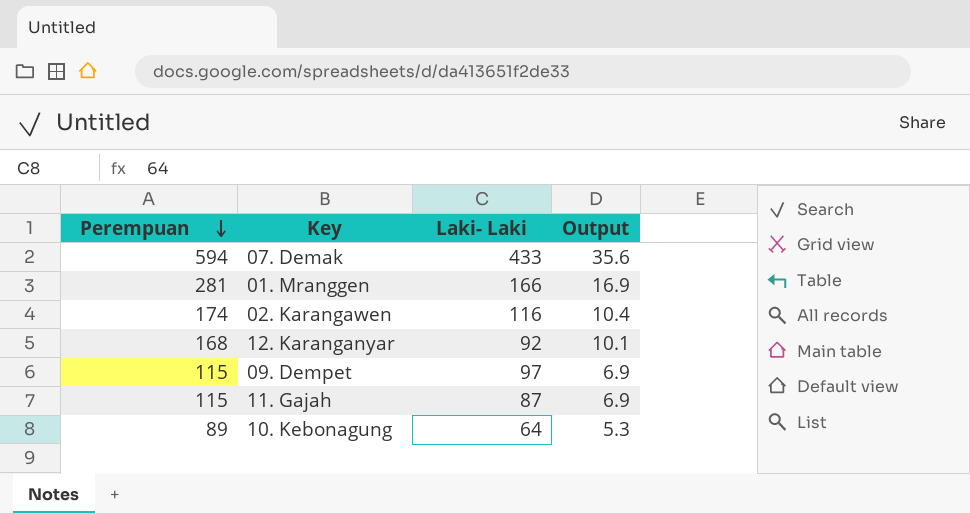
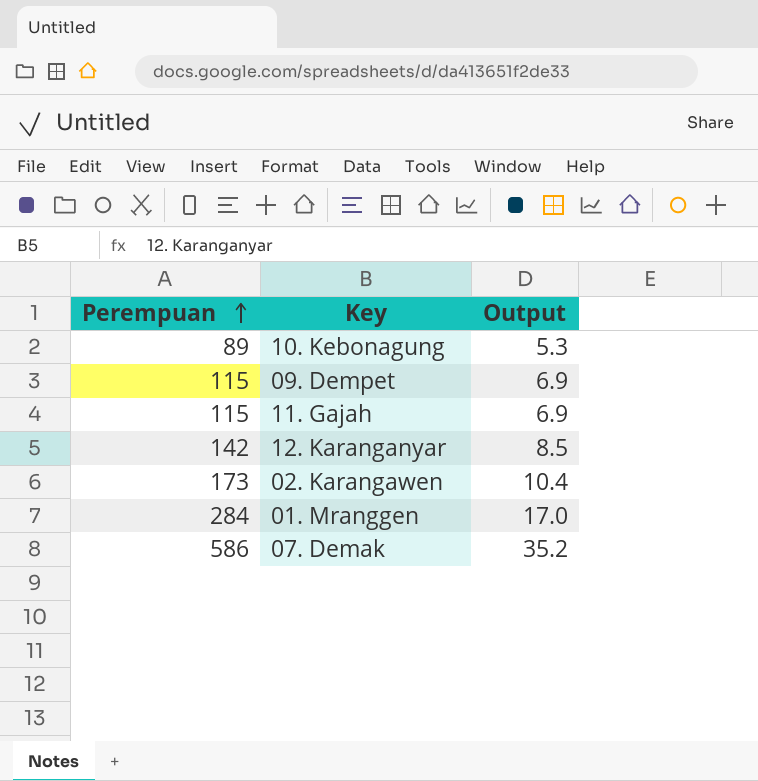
row order: Perempuan descending -> Perempuan ascending
column Laki- Laki | position: 3 -> none
12. Karanganyar | Perempuan: 168 -> 142
12. Karanganyar | Output: 10.1 -> 8.5
02. Karangawen | Perempuan: 174 -> 173
01. Mranggen | Perempuan: 281 -> 284
01. Mranggen | Output: 16.9 -> 17.0
07. Demak | Perempuan: 594 -> 586
07. Demak | Output: 35.6 -> 35.2

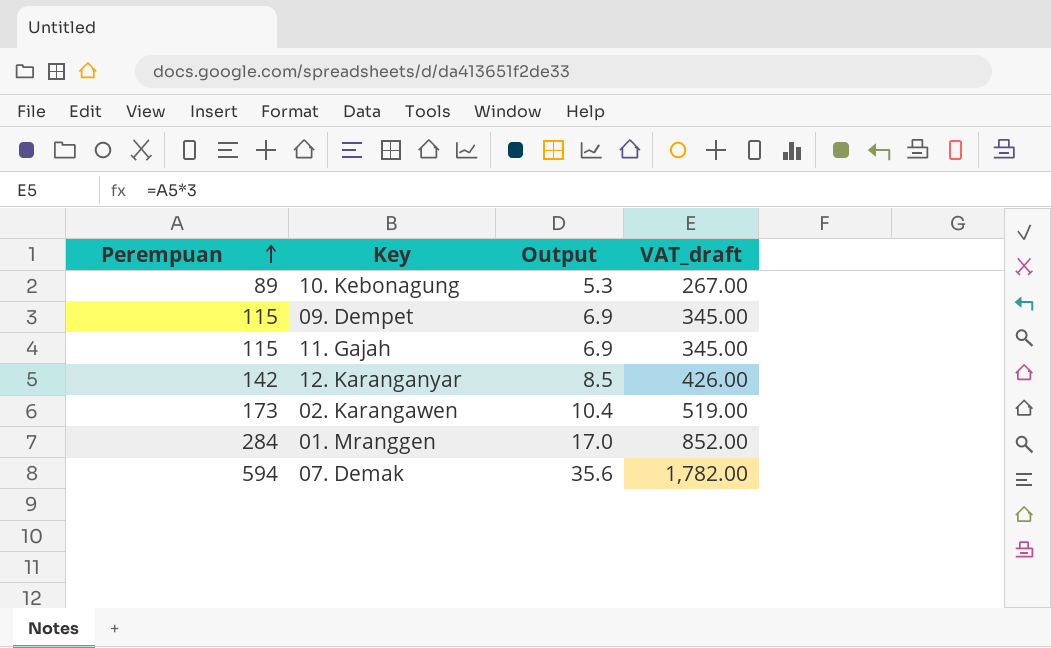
column VAT_draft | formula: none -> [Perempuan] * 3
07. Demak | Perempuan: 586 -> 594
07. Demak | Output: 35.2 -> 35.6

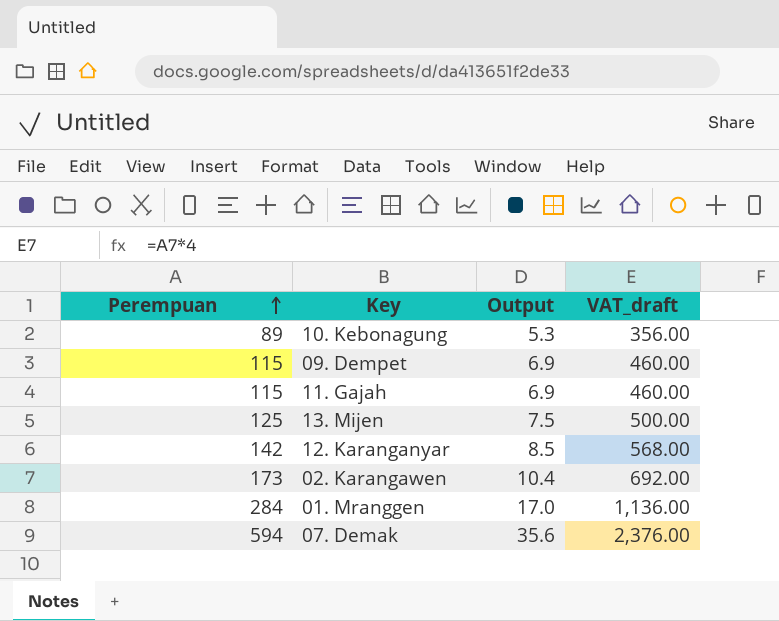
column VAT_draft | formula: [Perempuan] * 3 -> [Perempuan] * 4
row 13. Mijen: none -> 125 | 7.5 | 500.00

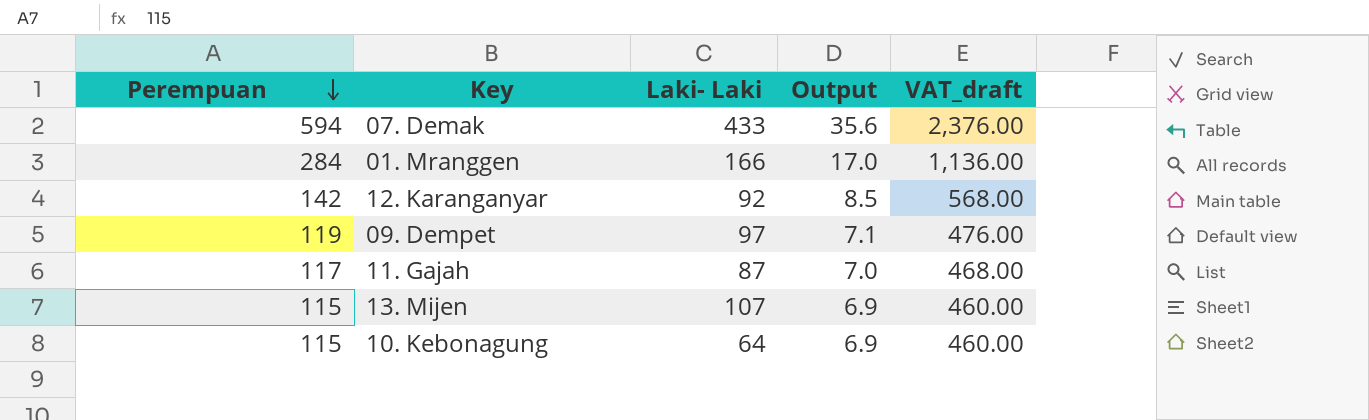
row order: Perempuan ascending -> Perempuan descending
column Laki- Laki | position: none -> 3
row 02. Karangawen: 173 | 10.4 | 692.00 -> none
09. Dempet | Perempuan: 115 -> 119
09. Dempet | Output: 6.9 -> 7.1
09. Dempet | VAT_draft: 460.00 -> 476.00
11. Gajah | Perempuan: 115 -> 117
11. Gajah | Output: 6.9 -> 7.0
11. Gajah | VAT_draft: 460.00 -> 468.00
13. Mijen | Perempuan: 125 -> 115
13. Mijen | Output: 7.5 -> 6.9
13. Mijen | VAT_draft: 500.00 -> 460.00
10. Kebonagung | Perempuan: 89 -> 115
10. Kebonagung | Output: 5.3 -> 6.9
10. Kebonagung | VAT_draft: 356.00 -> 460.00

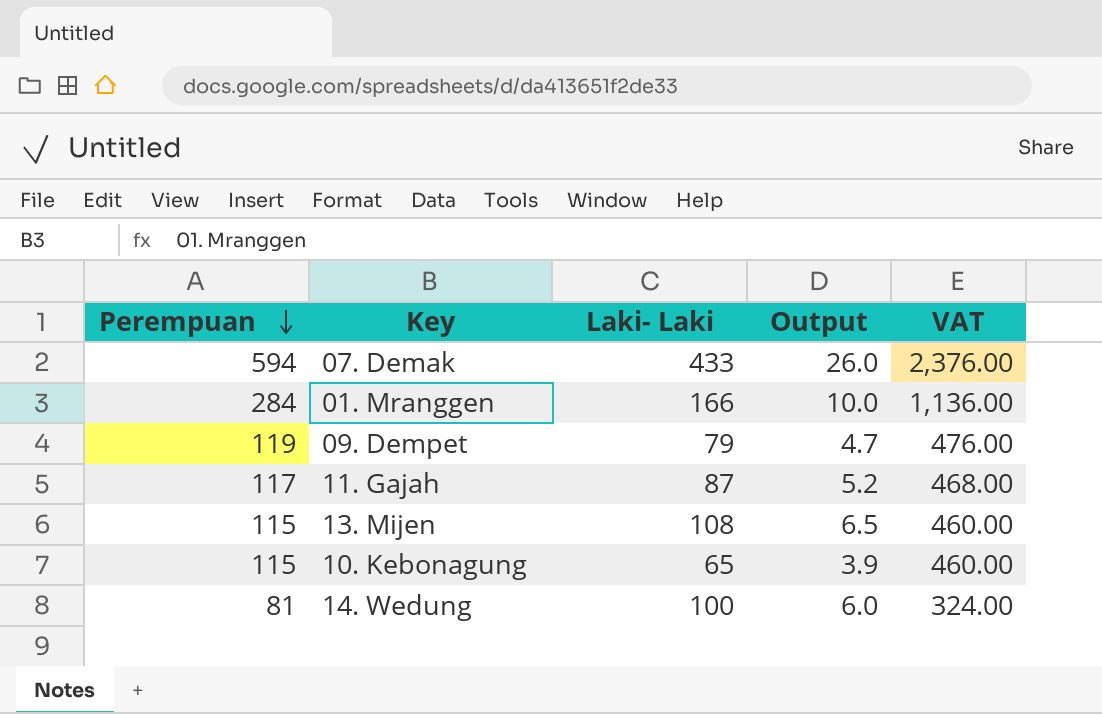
column Output | formula: [Perempuan] * 0.06 -> [Laki- Laki] * 0.06
column name: VAT_draft -> VAT
row 12. Karanganyar: 142 | 92 | 8.5 | 568.00 -> none
09. Dempet | Laki- Laki: 97 -> 79
13. Mijen | Laki- Laki: 107 -> 108
10. Kebonagung | Laki- Laki: 64 -> 65
row 14. Wedung: none -> 81 | 100 | 6.0 | 324.00

